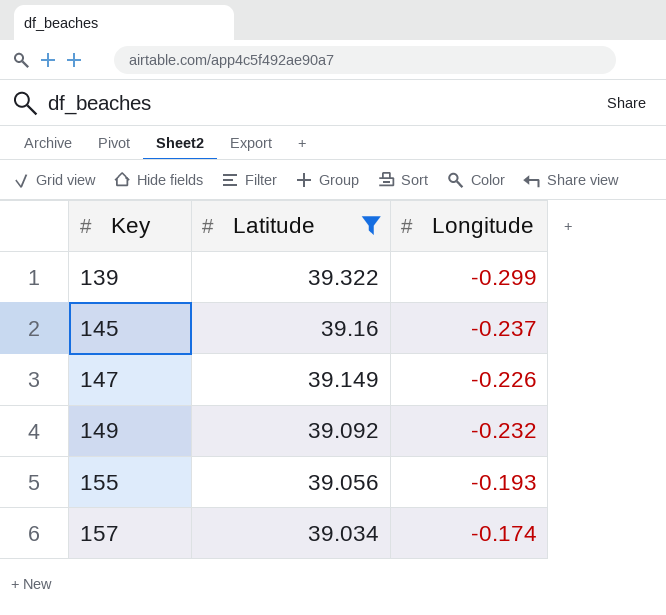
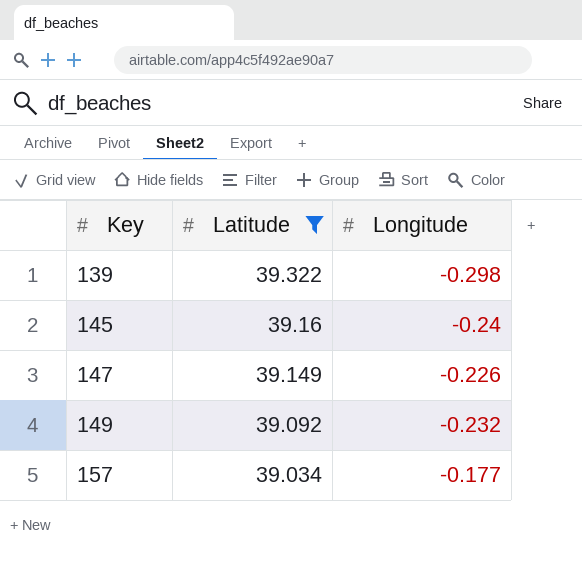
row 155: 39.056 | -0.193 -> none
139 | Longitude: -0.299 -> -0.298
145 | Longitude: -0.237 -> -0.24
157 | Longitude: -0.174 -> -0.177

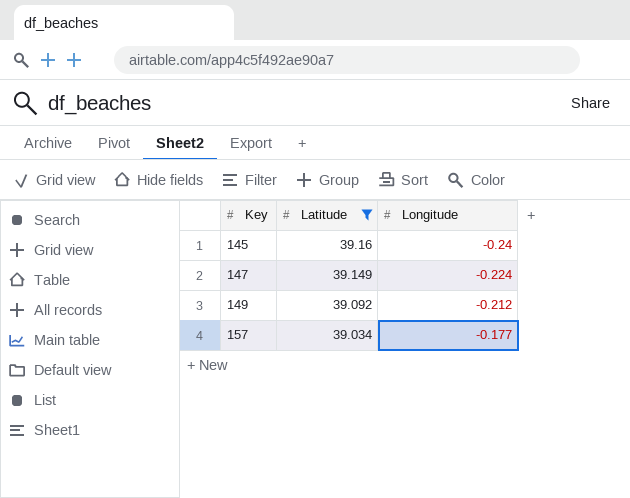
row 139: 39.322 | -0.298 -> none
147 | Longitude: -0.226 -> -0.224
149 | Longitude: -0.232 -> -0.212

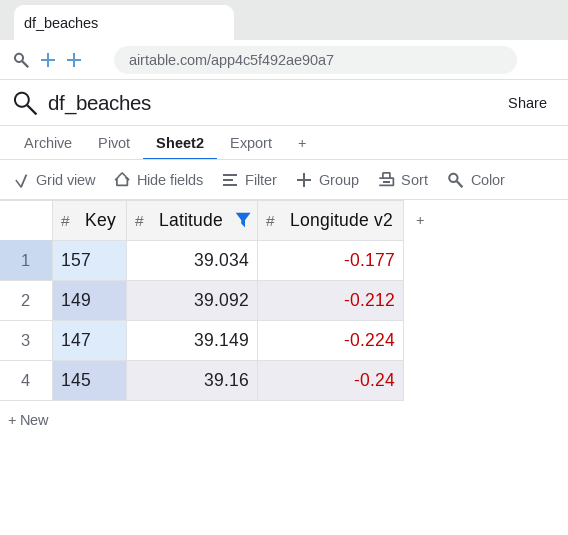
row order: Key ascending -> Key descending
column name: Longitude -> Longitude v2

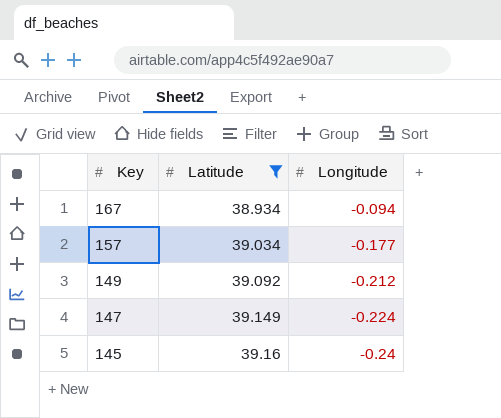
column name: Longitude v2 -> Longitude
row 167: none -> 38.934 | -0.094

